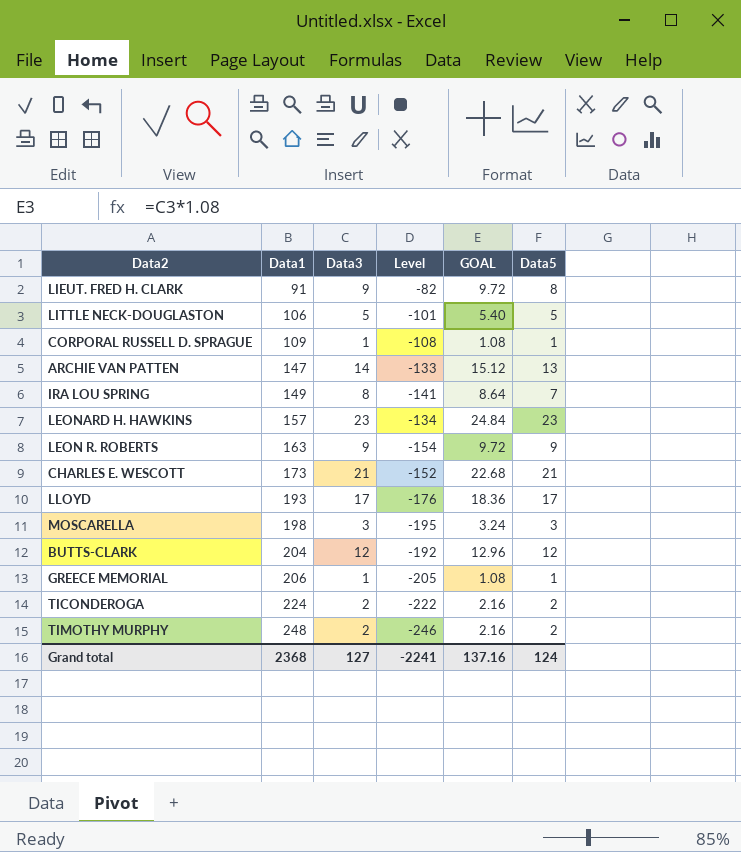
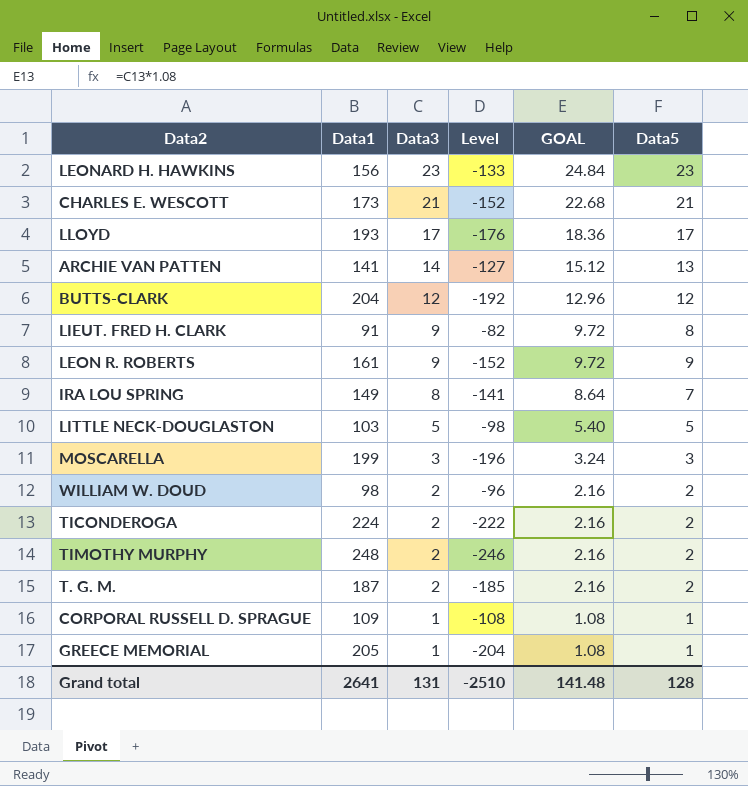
row order: Data1 ascending -> Data3 descending
LEONARD H. HAWKINS | Data1: 157 -> 156
LEONARD H. HAWKINS | Level: -134 -> -133
ARCHIE VAN PATTEN | Data1: 147 -> 141
ARCHIE VAN PATTEN | Level: -133 -> -127
LEON R. ROBERTS | Data1: 163 -> 161
LEON R. ROBERTS | Level: -154 -> -152
LITTLE NECK-DOUGLASTON | Data1: 106 -> 103
LITTLE NECK-DOUGLASTON | Level: -101 -> -98
MOSCARELLA | Data1: 198 -> 199
MOSCARELLA | Level: -195 -> -196
row WILLIAM W. DOUD: none -> 98 | 2 | -96 | 2.16 | 2
row T. G. M.: none -> 187 | 2 | -185 | 2.16 | 2
GREECE MEMORIAL | Data1: 206 -> 205
GREECE MEMORIAL | Level: -205 -> -204
Grand total | Data1: 2368 -> 2641
Grand total | Data3: 127 -> 131
Grand total | Level: -2241 -> -2510
Grand total | GOAL: 137.16 -> 141.48
Grand total | Data5: 124 -> 128

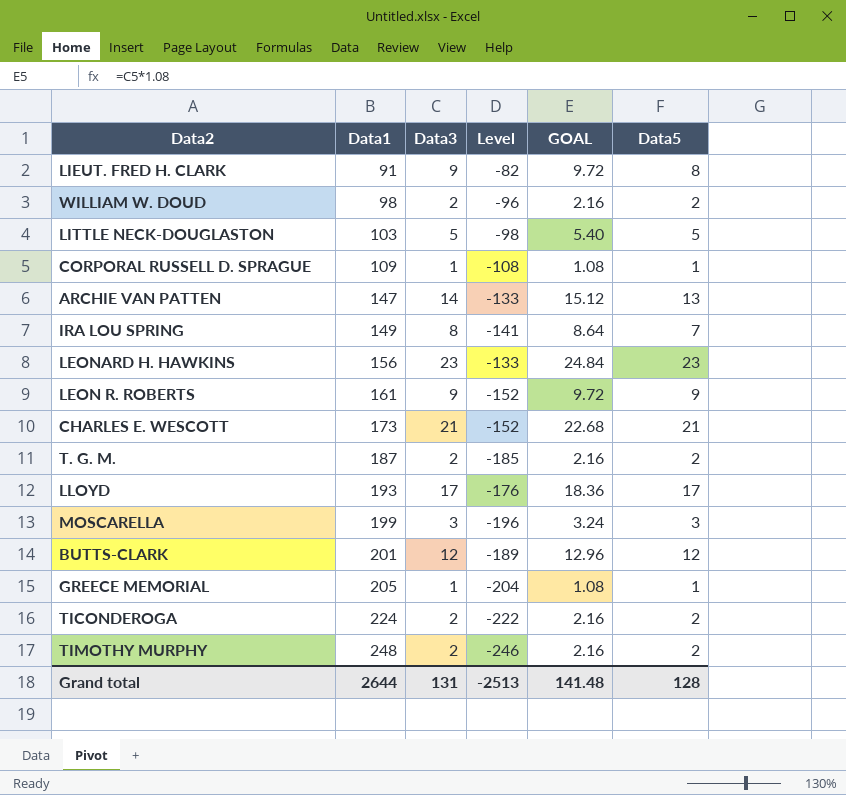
row order: Data3 descending -> Data1 ascending
ARCHIE VAN PATTEN | Data1: 141 -> 147
ARCHIE VAN PATTEN | Level: -127 -> -133
BUTTS-CLARK | Data1: 204 -> 201
BUTTS-CLARK | Level: -192 -> -189
Grand total | Data1: 2641 -> 2644
Grand total | Level: -2510 -> -2513

